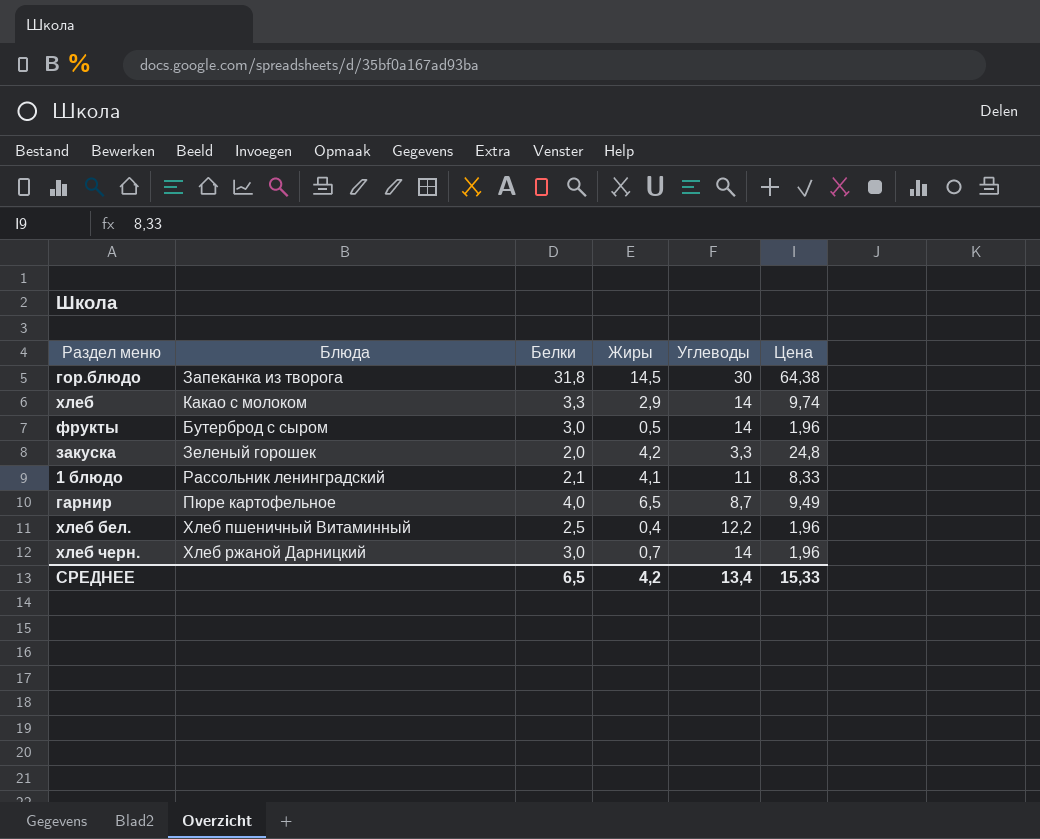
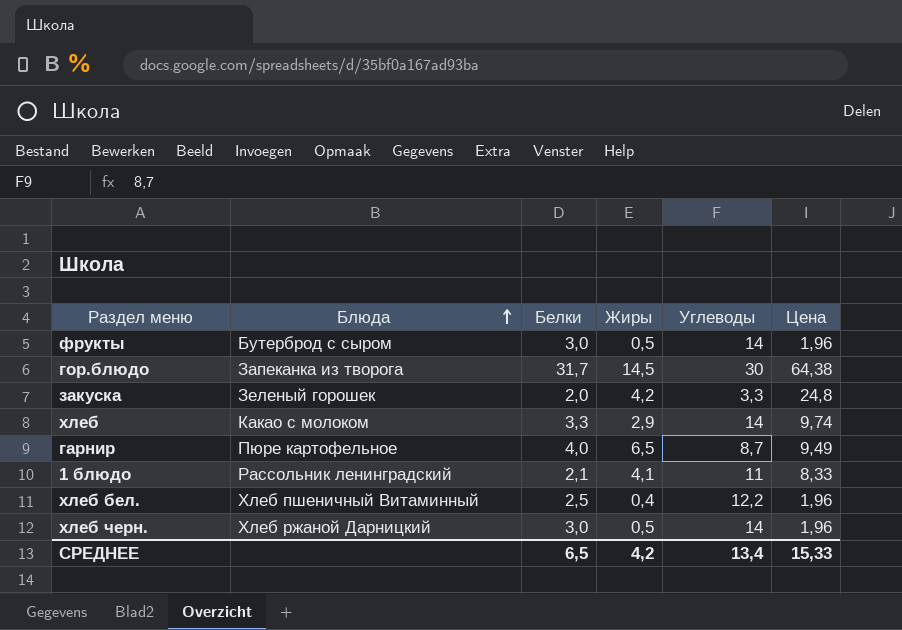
row order: none -> Блюда ascending
гор.блюдо | Белки: 31,8 -> 31,7
хлеб черн. | Жиры: 0,7 -> 0,5

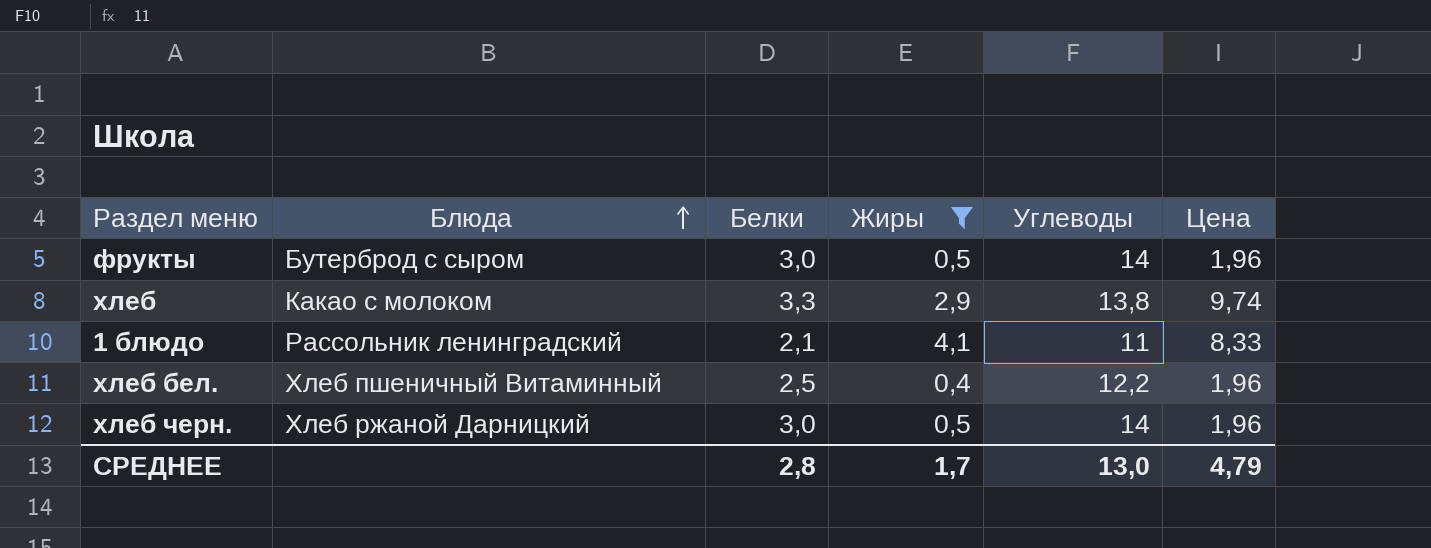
filter: none -> Жиры <= 4,1
хлеб | Углеводы: 14 -> 13,8
СРЕДНЕЕ | Белки: 6,5 -> 2,8
СРЕДНЕЕ | Жиры: 4,2 -> 1,7
СРЕДНЕЕ | Углеводы: 13,4 -> 13,0
СРЕДНЕЕ | Цена: 15,33 -> 4,79

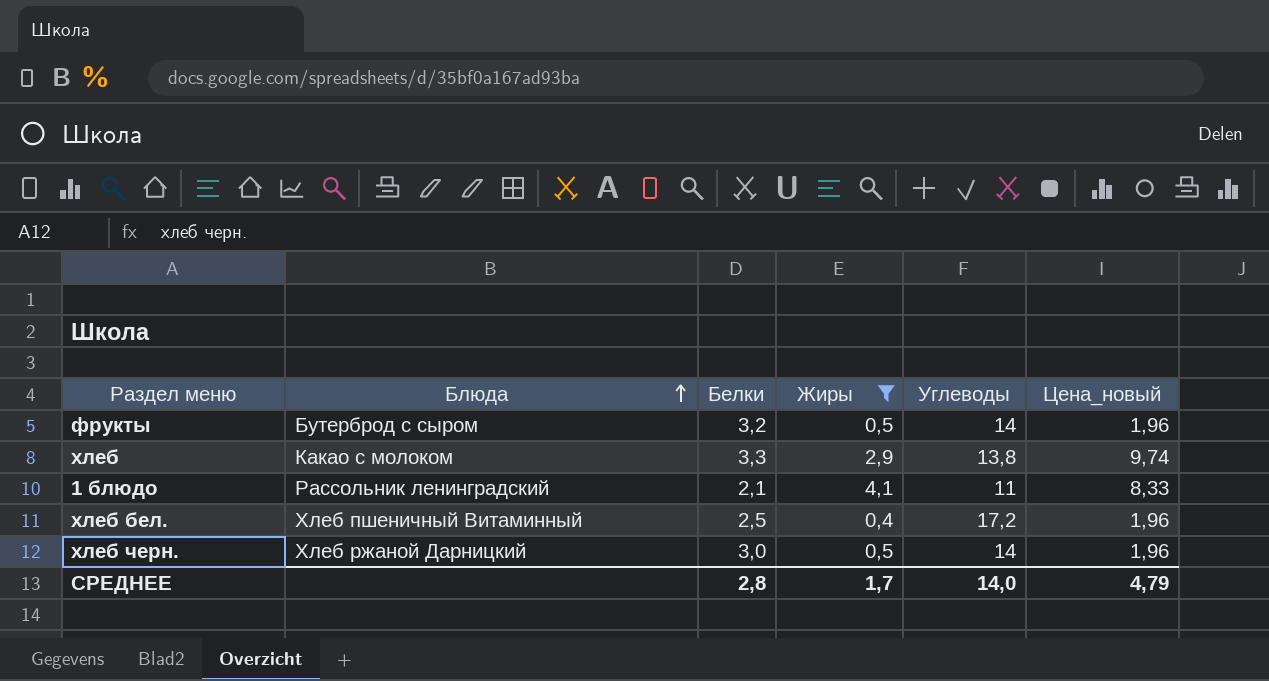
column name: Цена -> Цена_новый
фрукты | Белки: 3,0 -> 3,2
хлеб бел. | Углеводы: 12,2 -> 17,2
СРЕДНЕЕ | Углеводы: 13,0 -> 14,0

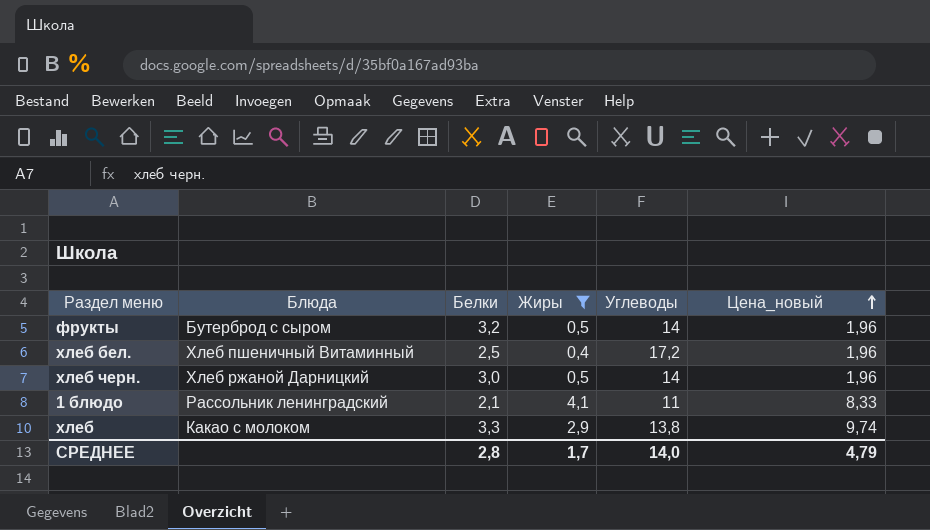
row order: Блюда ascending -> Цена_новый ascending

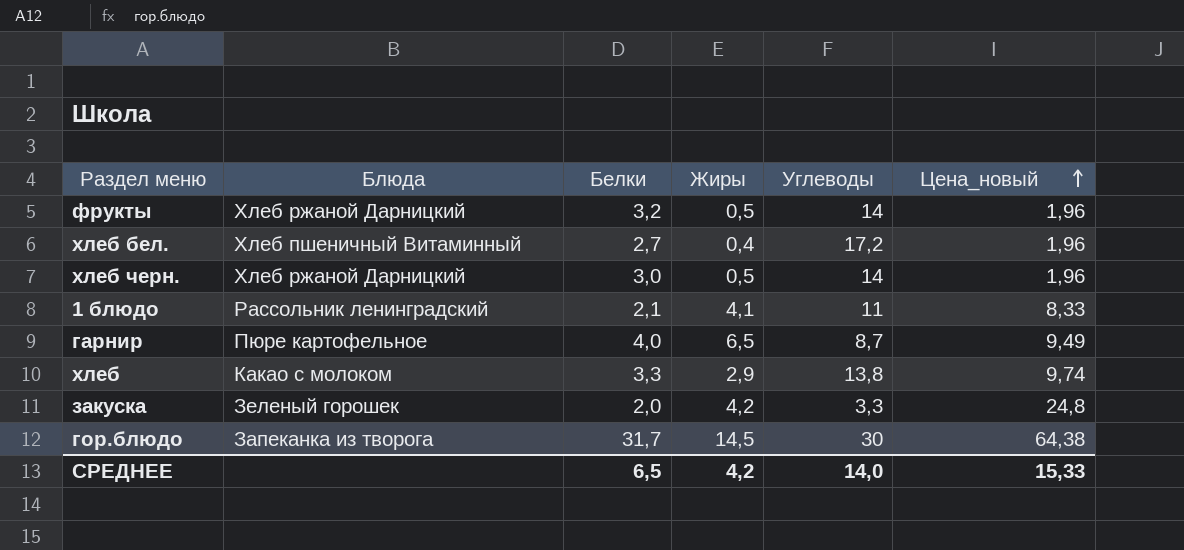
filter: Жиры <= 4,1 -> none
фрукты | Блюда: Бутерброд с сыром -> Хлеб ржаной Дарницкий
хлеб бел. | Белки: 2,5 -> 2,7
СРЕДНЕЕ | Белки: 2,8 -> 6,5
СРЕДНЕЕ | Жиры: 1,7 -> 4,2
СРЕДНЕЕ | Цена_новый: 4,79 -> 15,33

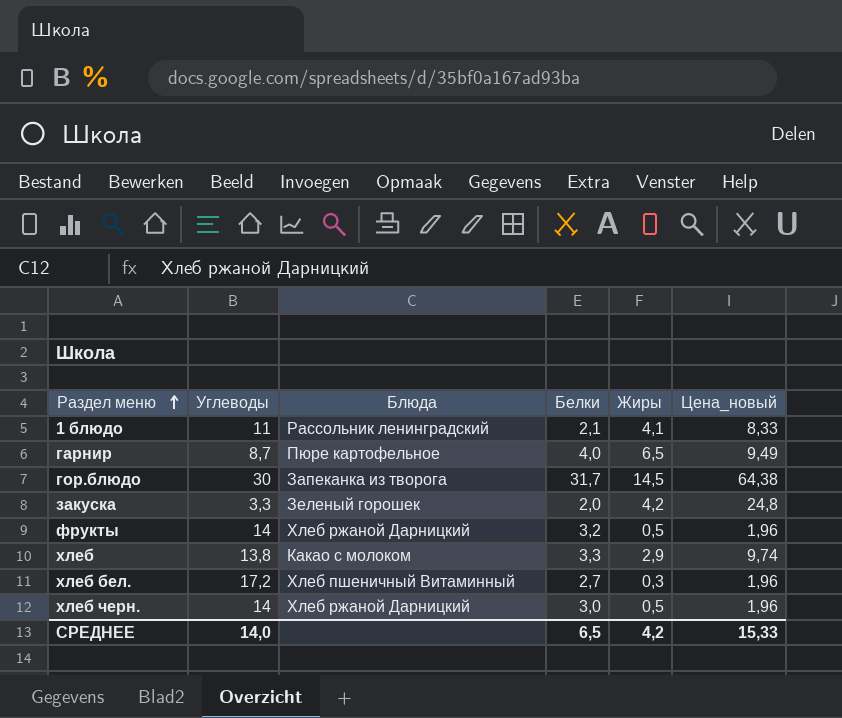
row order: Цена_новый ascending -> Раздел меню ascending
column Углеводы | position: 5 -> 2
хлеб бел. | Жиры: 0,4 -> 0,3

